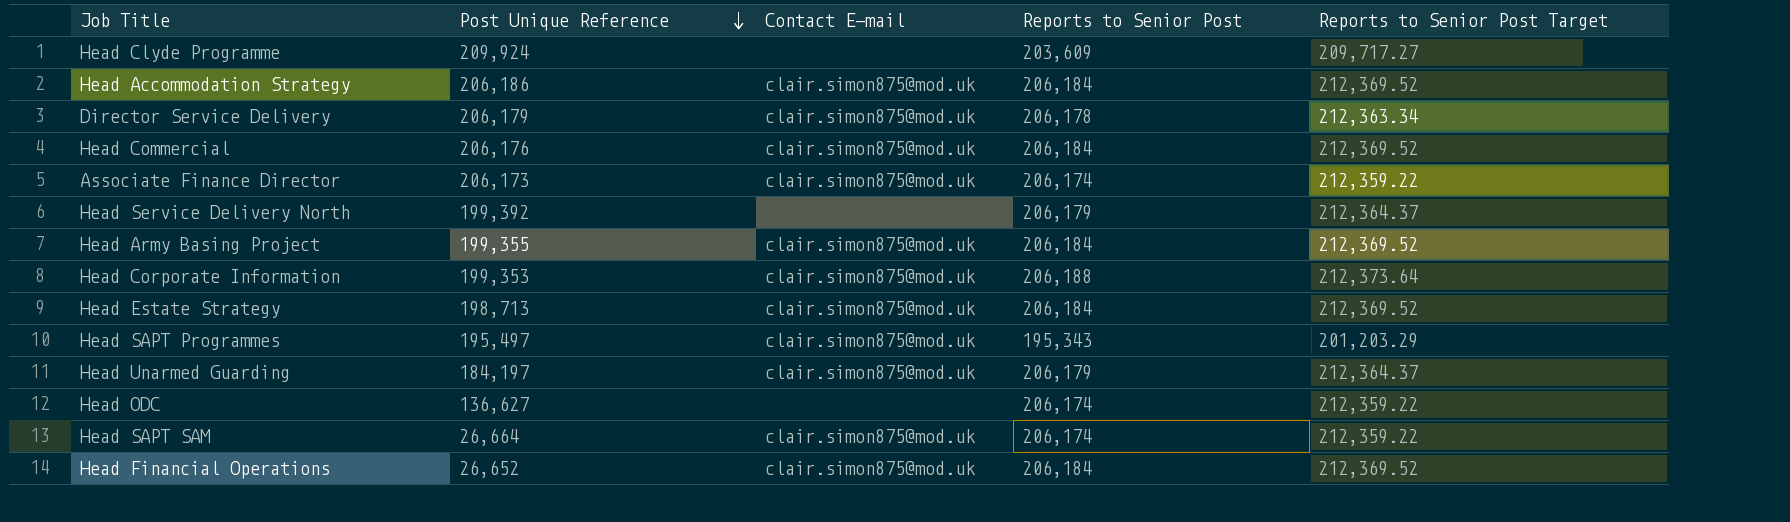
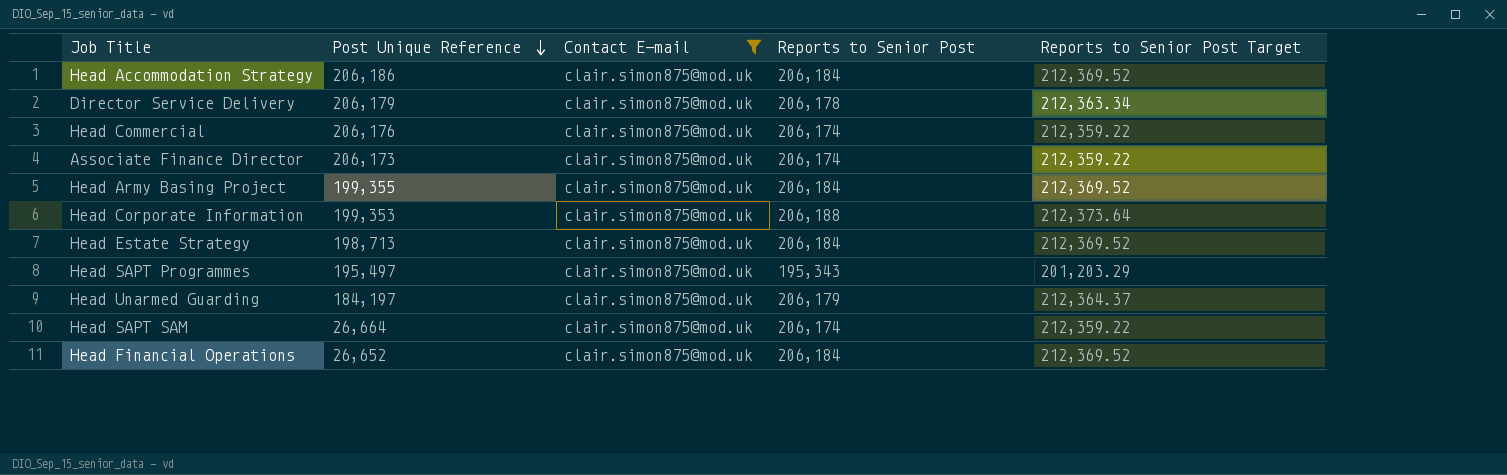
filter: none -> Contact E-mail = clair.simon875@mod.uk
Head Commercial | Reports to Senior Post: 206,184 -> 206,174
Head Commercial | Reports to Senior Post Target: 212,369.52 -> 212,359.22

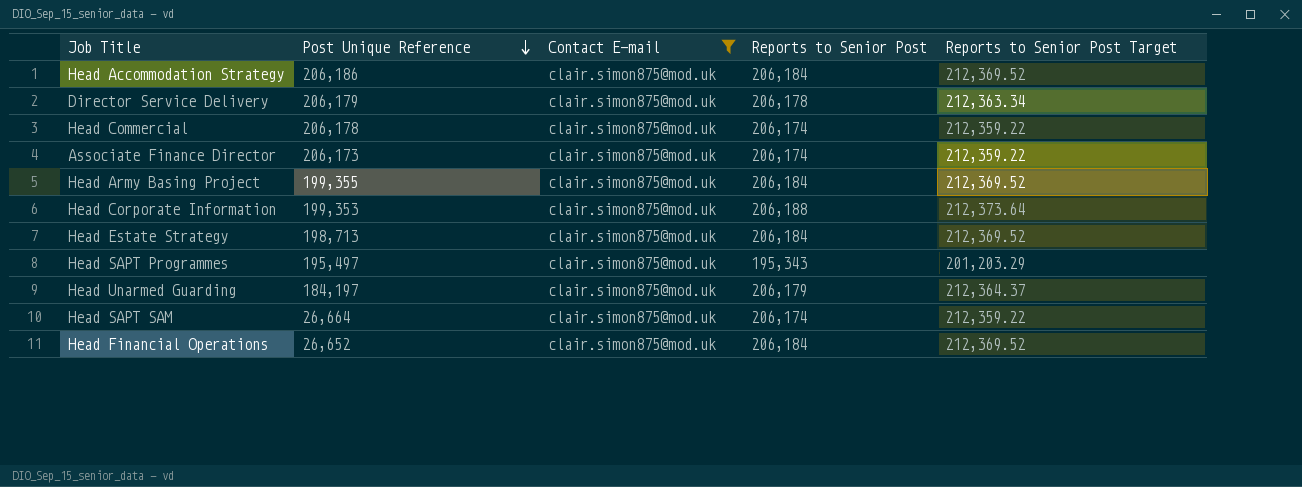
Head Commercial | Post Unique Reference: 206,176 -> 206,178

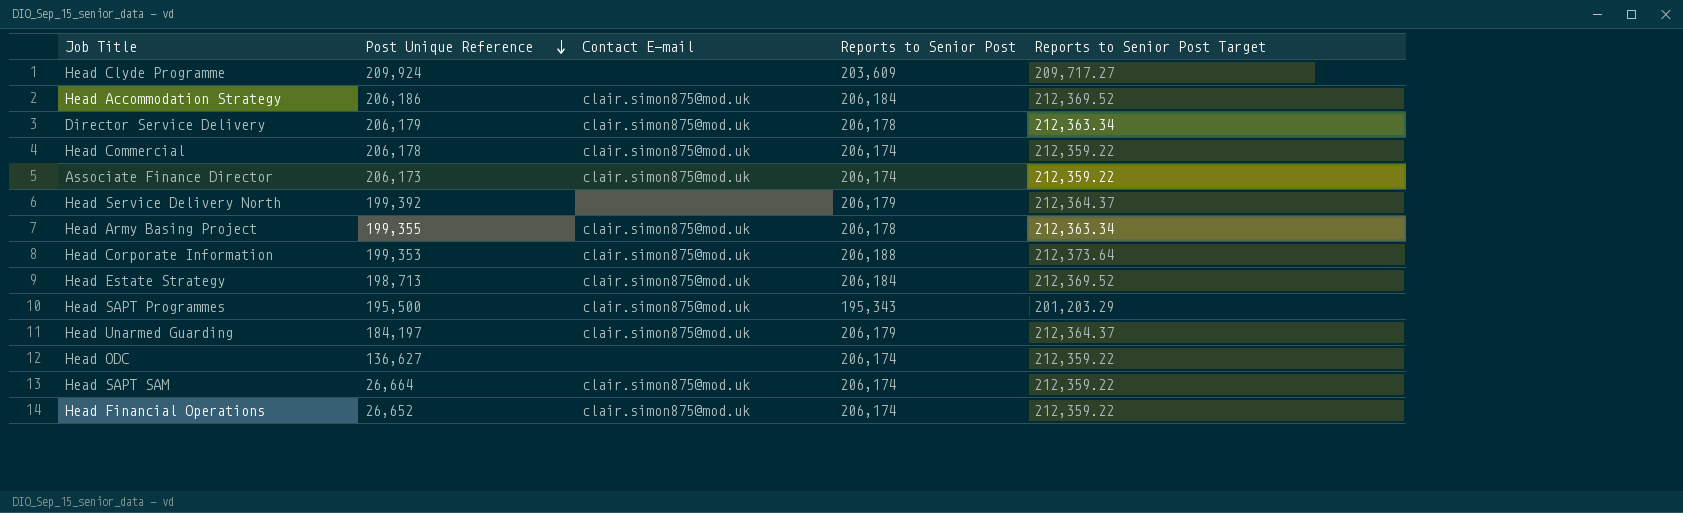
filter: Contact E-mail = clair.simon875@mod.uk -> none
Head Army Basing Project | Reports to Senior Post: 206,184 -> 206,178
Head Army Basing Project | Reports to Senior Post Target: 212,369.52 -> 212,363.34
Head SAPT Programmes | Post Unique Reference: 195,497 -> 195,500
Head Financial Operations | Reports to Senior Post: 206,184 -> 206,174
Head Financial Operations | Reports to Senior Post Target: 212,369.52 -> 212,359.22

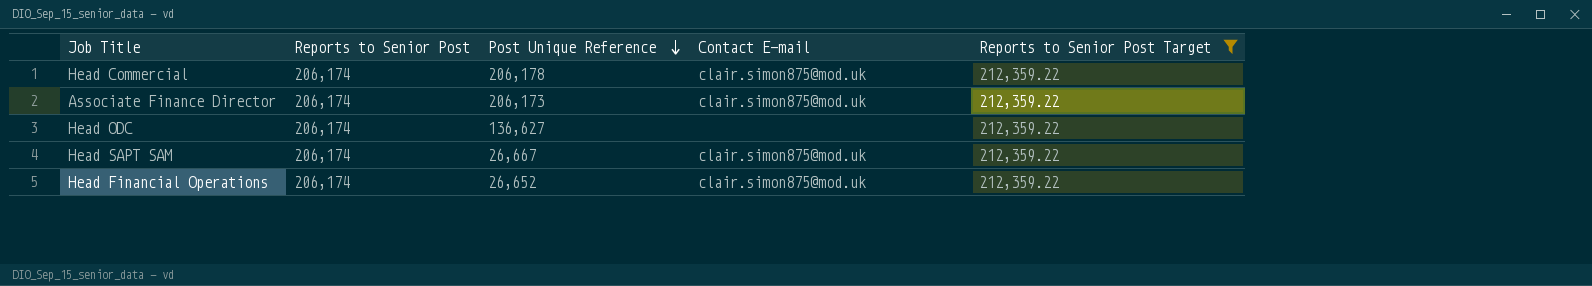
filter: none -> Reports to Senior Post Target = 212,359.22
column Reports to Senior Post | position: 4 -> 2
Head SAPT SAM | Post Unique Reference: 26,664 -> 26,667

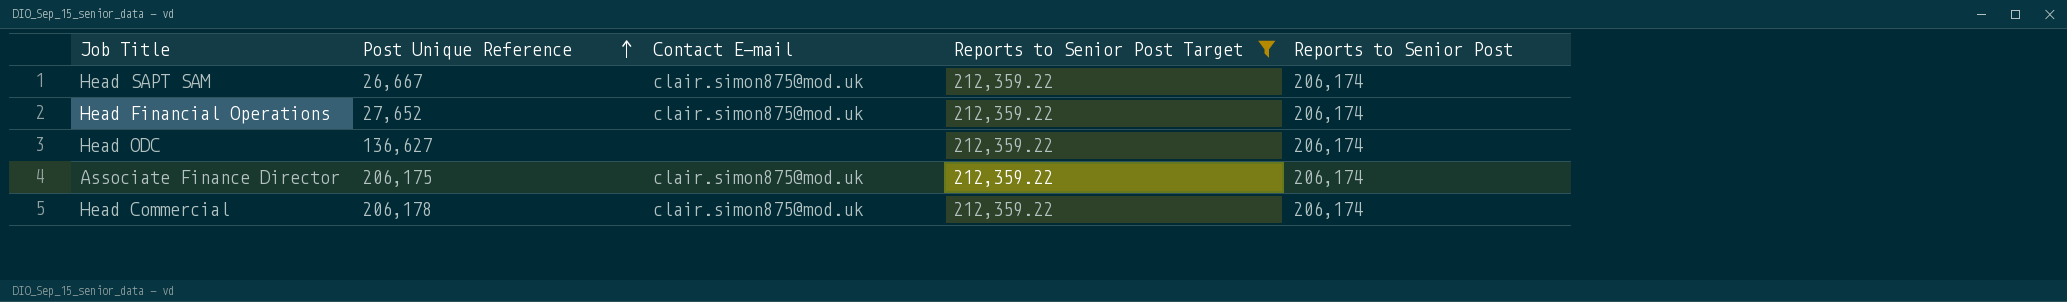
row order: Post Unique Reference descending -> Post Unique Reference ascending
column Reports to Senior Post | position: 2 -> 5
Head Financial Operations | Post Unique Reference: 26,652 -> 27,652
Associate Finance Director | Post Unique Reference: 206,173 -> 206,175

